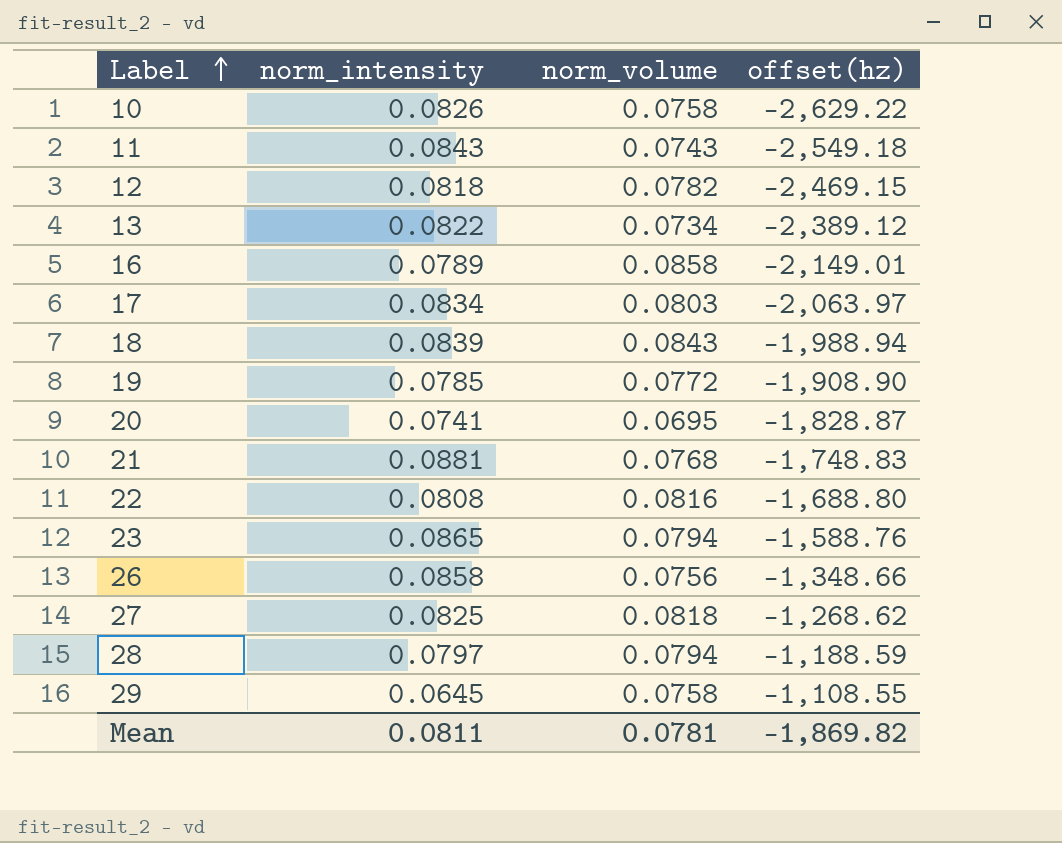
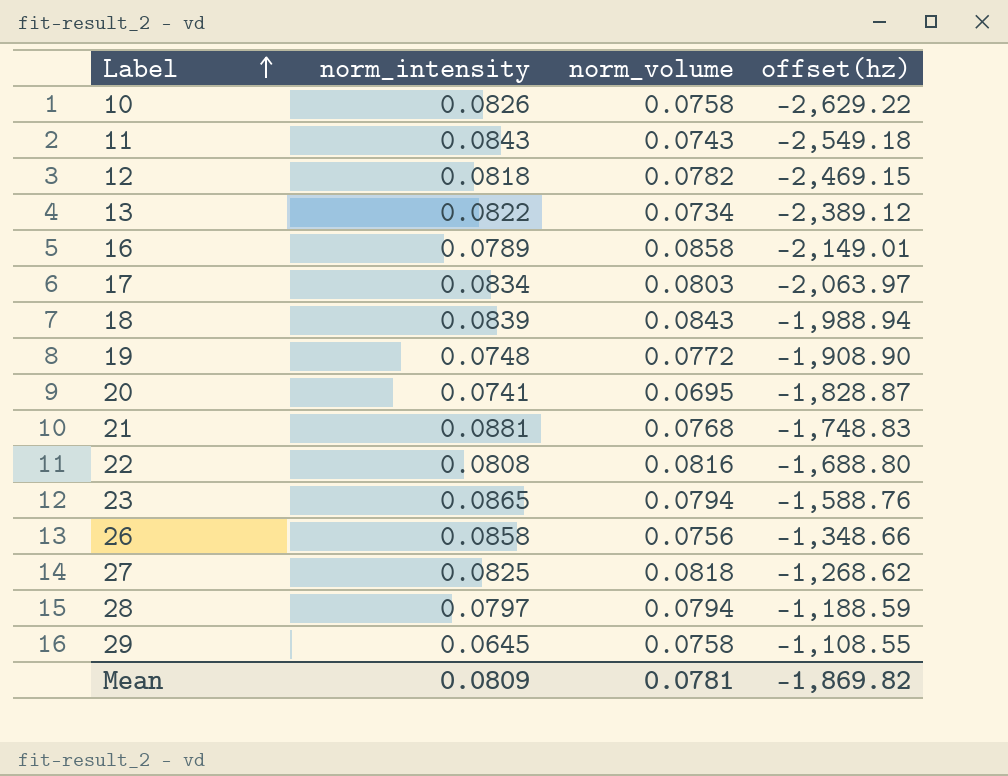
19 | norm_intensity: 0.0785 -> 0.0748
Mean | norm_intensity: 0.0811 -> 0.0809

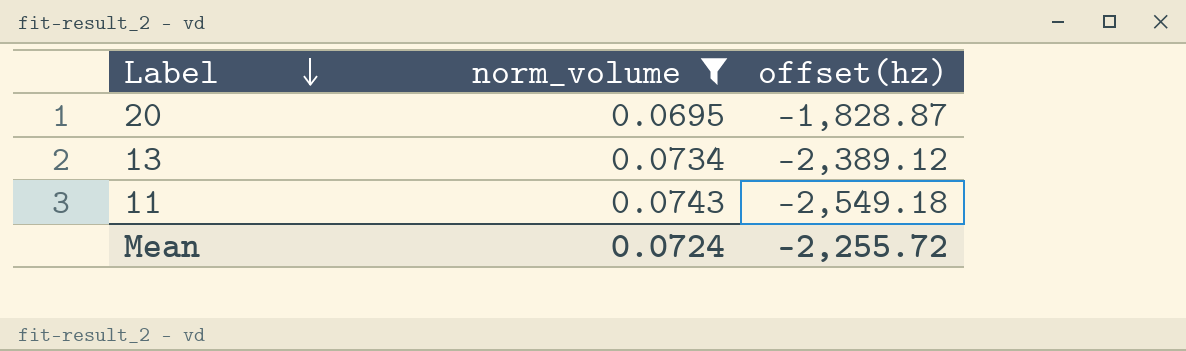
filter: none -> norm_volume <= 0.0743
row order: Label ascending -> Label descending
column norm_intensity | position: 2 -> none
Mean | norm_volume: 0.0781 -> 0.0724
Mean | offset(hz): -1,869.82 -> -2,255.72

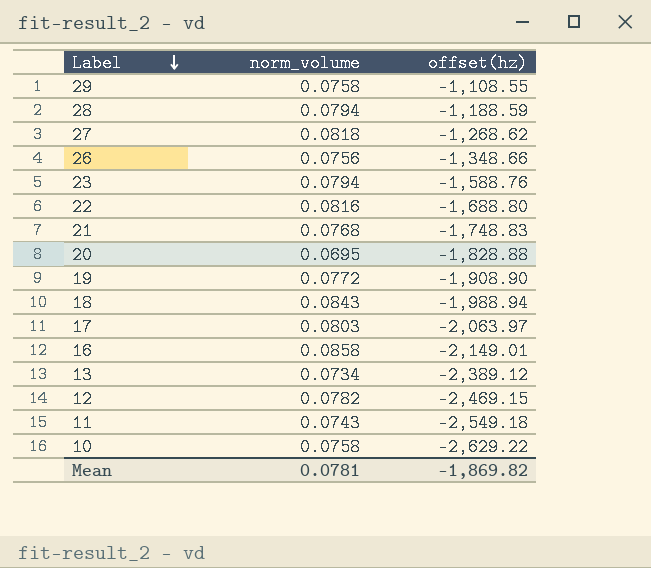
filter: norm_volume <= 0.0743 -> none
20 | offset(hz): -1,828.87 -> -1,828.88
Mean | norm_volume: 0.0724 -> 0.0781
Mean | offset(hz): -2,255.72 -> -1,869.82

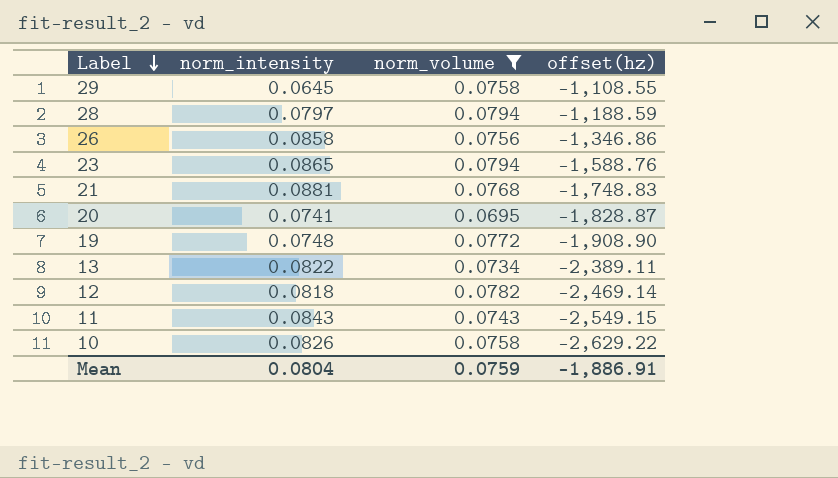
filter: none -> norm_volume <= 0.0794
column norm_intensity | position: none -> 2
26 | offset(hz): -1,348.66 -> -1,346.86
20 | offset(hz): -1,828.88 -> -1,828.87
13 | offset(hz): -2,389.12 -> -2,389.11
12 | offset(hz): -2,469.15 -> -2,469.14
11 | offset(hz): -2,549.18 -> -2,549.15
Mean | norm_volume: 0.0781 -> 0.0759
Mean | offset(hz): -1,869.82 -> -1,886.91

